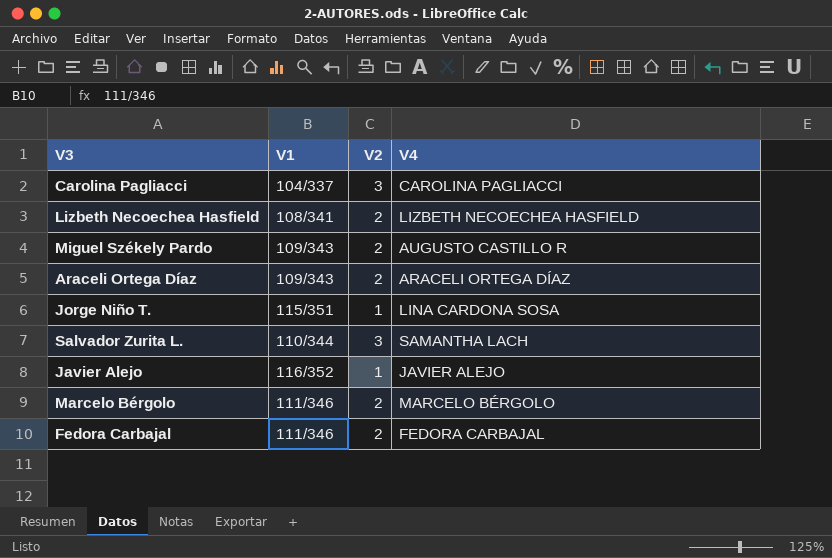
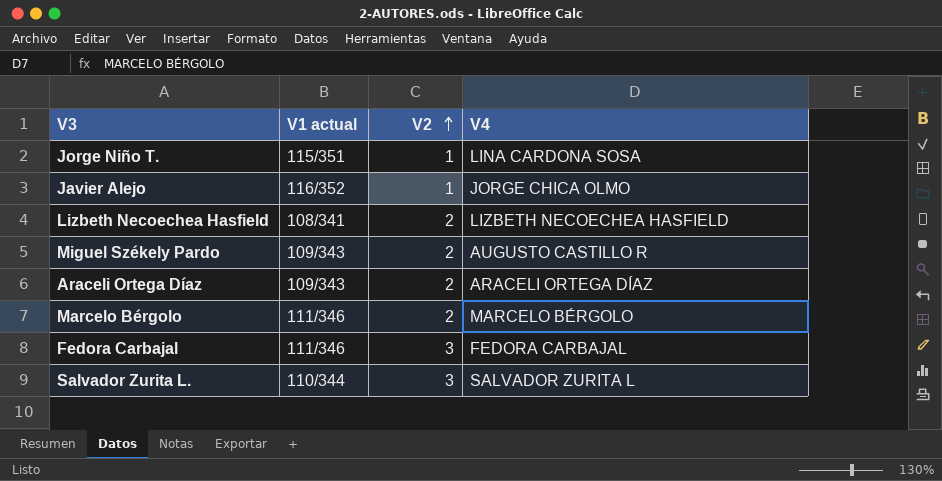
row order: none -> V2 ascending
column name: V1 -> V1 actual
row Carolina Pagliacci: 104/337 | 3 | CAROLINA PAGLIACCI -> none
Javier Alejo | V4: JAVIER ALEJO -> JORGE CHICA OLMO
Fedora Carbajal | V2: 2 -> 3
Salvador Zurita L. | V4: SAMANTHA LACH -> SALVADOR ZURITA L

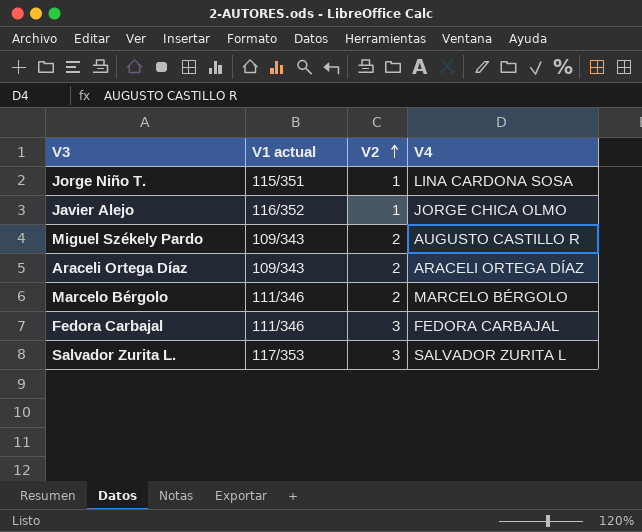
row Lizbeth Necoechea Hasfield: 108/341 | 2 | LIZBETH NECOECHEA HASFIELD -> none
Salvador Zurita L. | V1 actual: 110/344 -> 117/353

